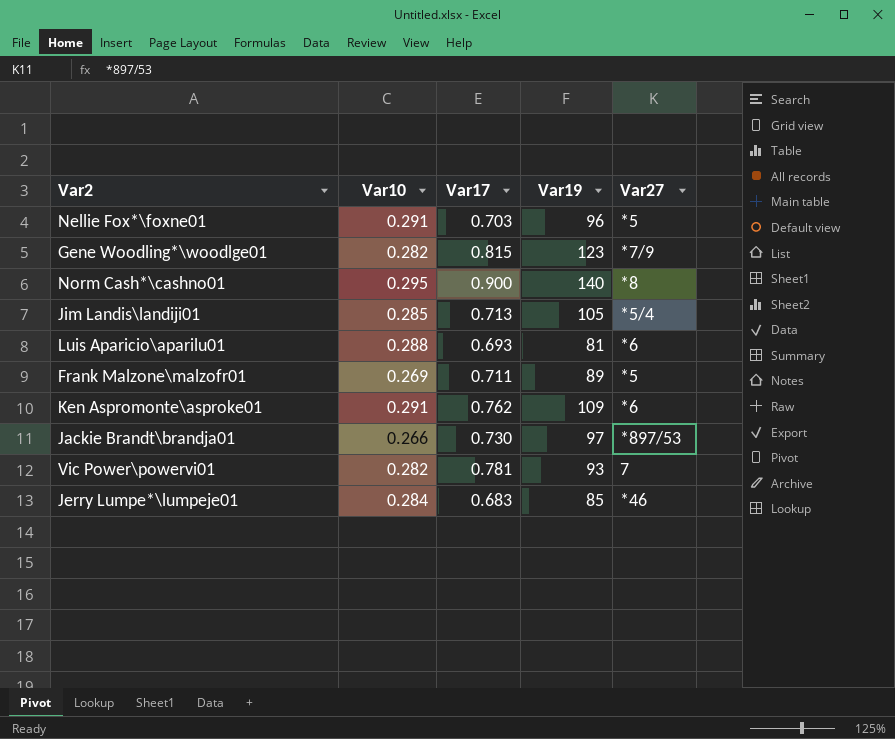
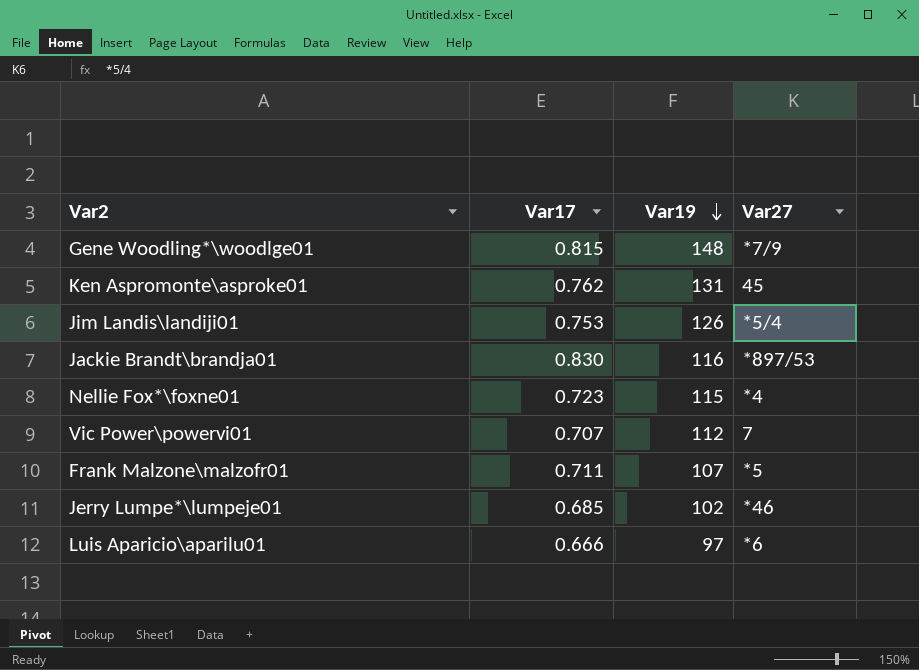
row order: none -> Var19 descending
column Var10 | position: 2 -> none
row Norm Cash*\cashno01: 0.295 | 0.900 | 140 | *8 -> none
Gene Woodling*\woodlge01 | Var19: 123 -> 148
Ken Aspromonte\asproke01 | Var19: 109 -> 131
Ken Aspromonte\asproke01 | Var27: *6 -> 45
Jim Landis\landiji01 | Var17: 0.713 -> 0.753
Jim Landis\landiji01 | Var19: 105 -> 126
Jackie Brandt\brandja01 | Var17: 0.730 -> 0.830
Jackie Brandt\brandja01 | Var19: 97 -> 116
Nellie Fox*\foxne01 | Var17: 0.703 -> 0.723
Nellie Fox*\foxne01 | Var19: 96 -> 115
Nellie Fox*\foxne01 | Var27: *5 -> *4
Vic Power\powervi01 | Var17: 0.781 -> 0.707
Vic Power\powervi01 | Var19: 93 -> 112
Frank Malzone\malzofr01 | Var19: 89 -> 107
Jerry Lumpe*\lumpeje01 | Var17: 0.683 -> 0.685
Jerry Lumpe*\lumpeje01 | Var19: 85 -> 102
Luis Aparicio\aparilu01 | Var17: 0.693 -> 0.666
Luis Aparicio\aparilu01 | Var19: 81 -> 97

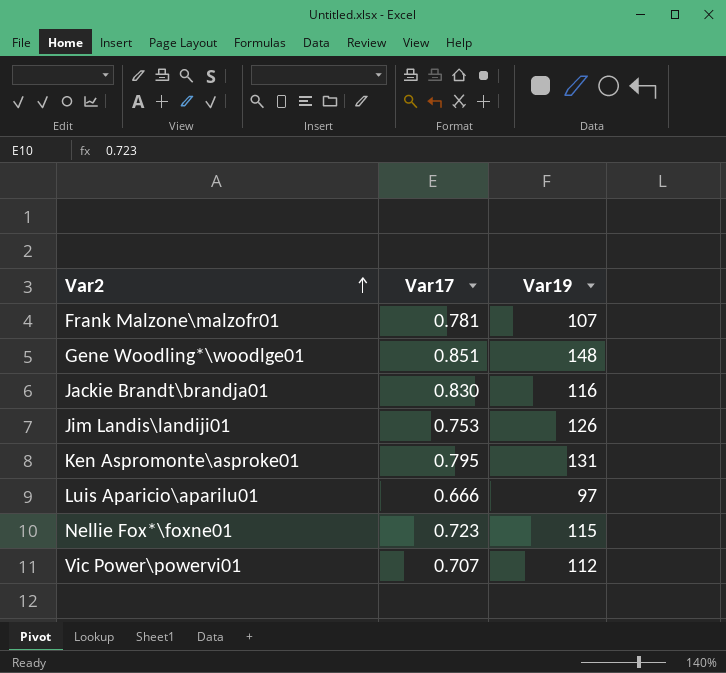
row order: Var19 descending -> Var2 ascending
column Var27 | position: 4 -> none
row Jerry Lumpe*\lumpeje01: 0.685 | 102 | *46 -> none
Frank Malzone\malzofr01 | Var17: 0.711 -> 0.781
Gene Woodling*\woodlge01 | Var17: 0.815 -> 0.851
Ken Aspromonte\asproke01 | Var17: 0.762 -> 0.795

